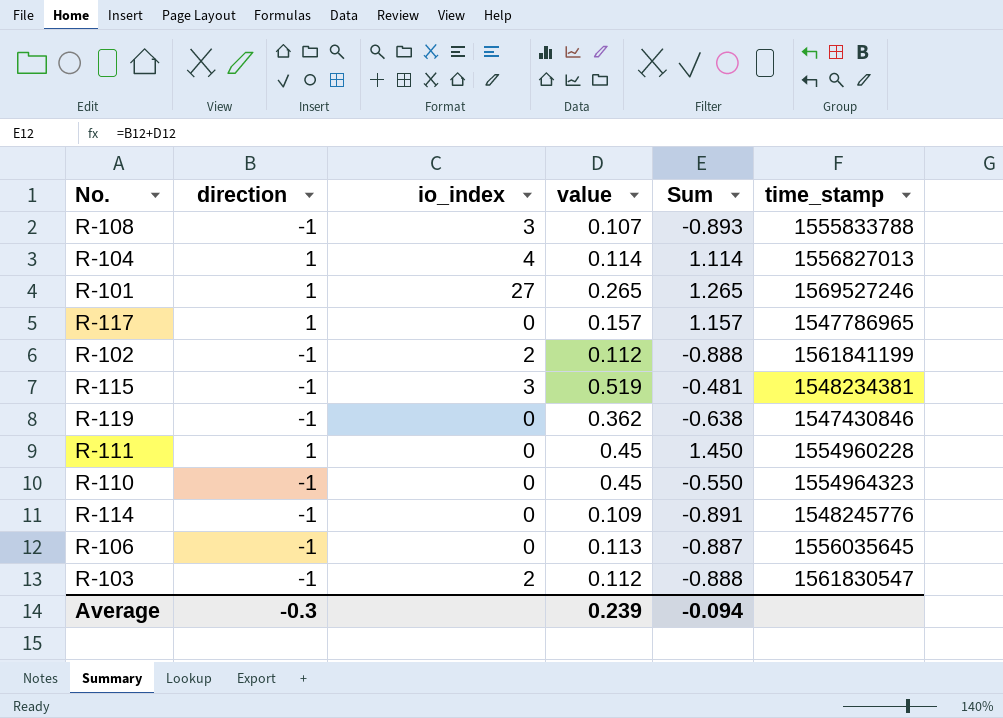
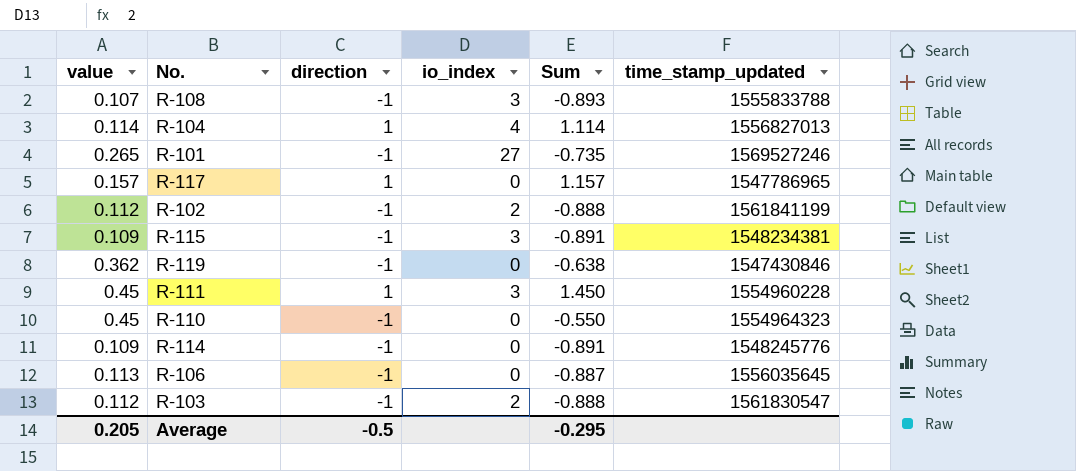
column value | position: 4 -> 1
column name: time_stamp -> time_stamp_updated
R-101 | direction: 1 -> -1
R-101 | Sum: 1.265 -> -0.735
R-115 | value: 0.519 -> 0.109
R-115 | Sum: -0.481 -> -0.891
R-111 | io_index: 0 -> 3
Average | value: 0.239 -> 0.205
Average | direction: -0.3 -> -0.5
Average | Sum: -0.094 -> -0.295

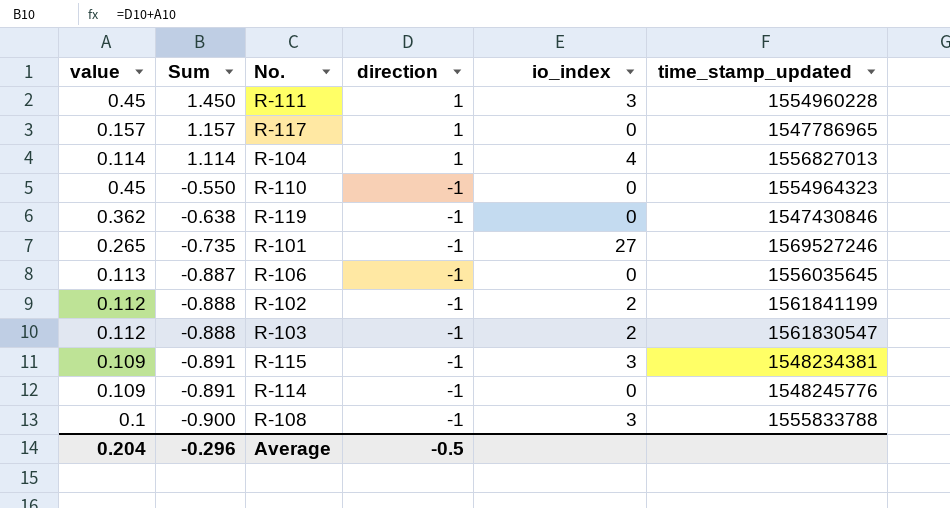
row order: none -> Sum descending
column Sum | position: 5 -> 2
R-108 | value: 0.107 -> 0.1
R-108 | Sum: -0.893 -> -0.900
Average | value: 0.205 -> 0.204
Average | Sum: -0.295 -> -0.296

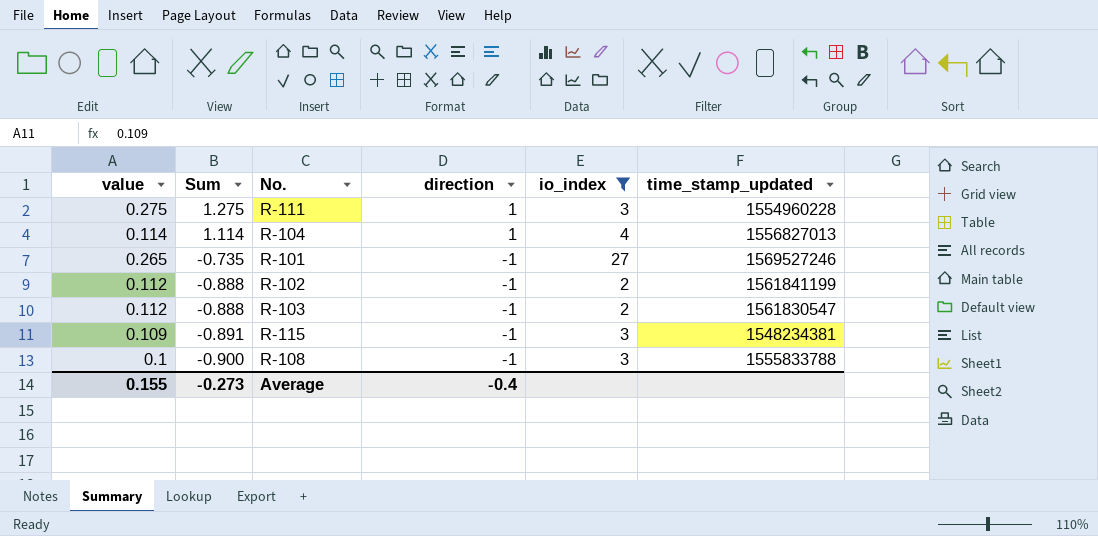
filter: none -> io_index != 0
R-111 | value: 0.45 -> 0.275
R-111 | Sum: 1.450 -> 1.275
Average | value: 0.204 -> 0.155
Average | Sum: -0.296 -> -0.273
Average | direction: -0.5 -> -0.4

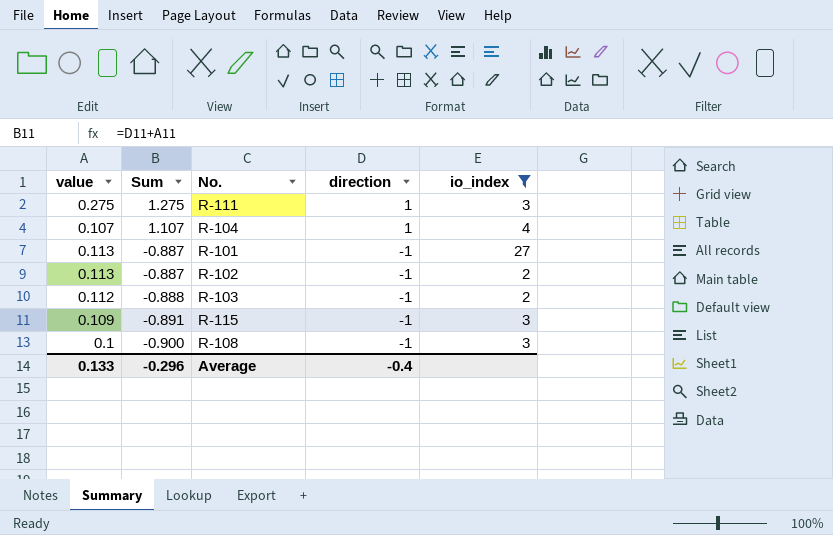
column time_stamp_updated | position: 6 -> none
R-104 | value: 0.114 -> 0.107
R-104 | Sum: 1.114 -> 1.107
R-101 | value: 0.265 -> 0.113
R-101 | Sum: -0.735 -> -0.887
R-102 | value: 0.112 -> 0.113
R-102 | Sum: -0.888 -> -0.887
Average | value: 0.155 -> 0.133
Average | Sum: -0.273 -> -0.296

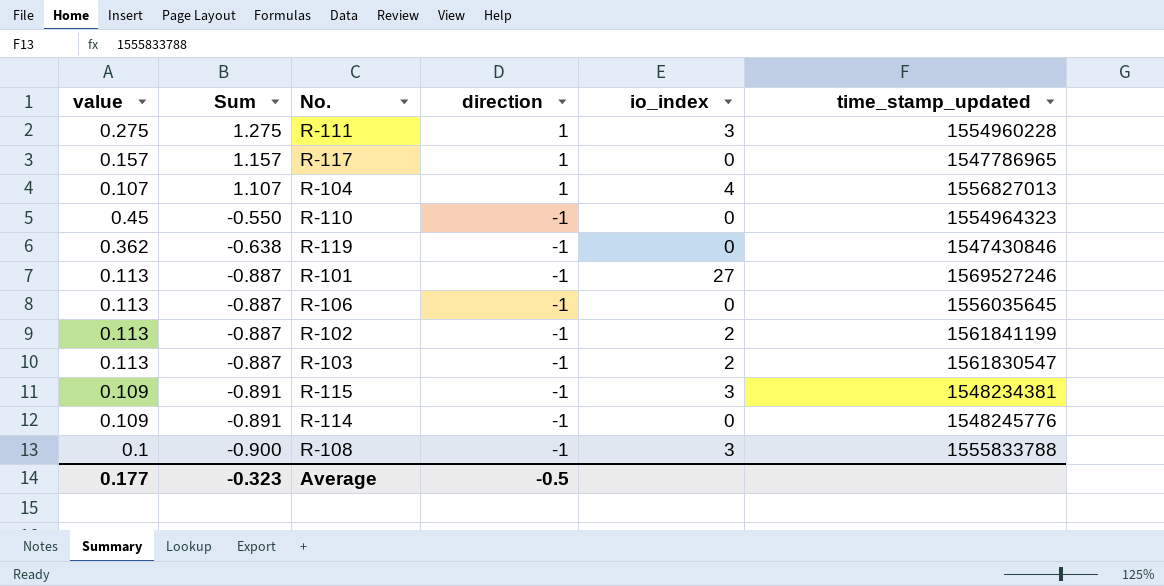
filter: io_index != 0 -> none
column time_stamp_updated | position: none -> 6
R-103 | value: 0.112 -> 0.113
R-103 | Sum: -0.888 -> -0.887
Average | value: 0.133 -> 0.177
Average | Sum: -0.296 -> -0.323
Average | direction: -0.4 -> -0.5

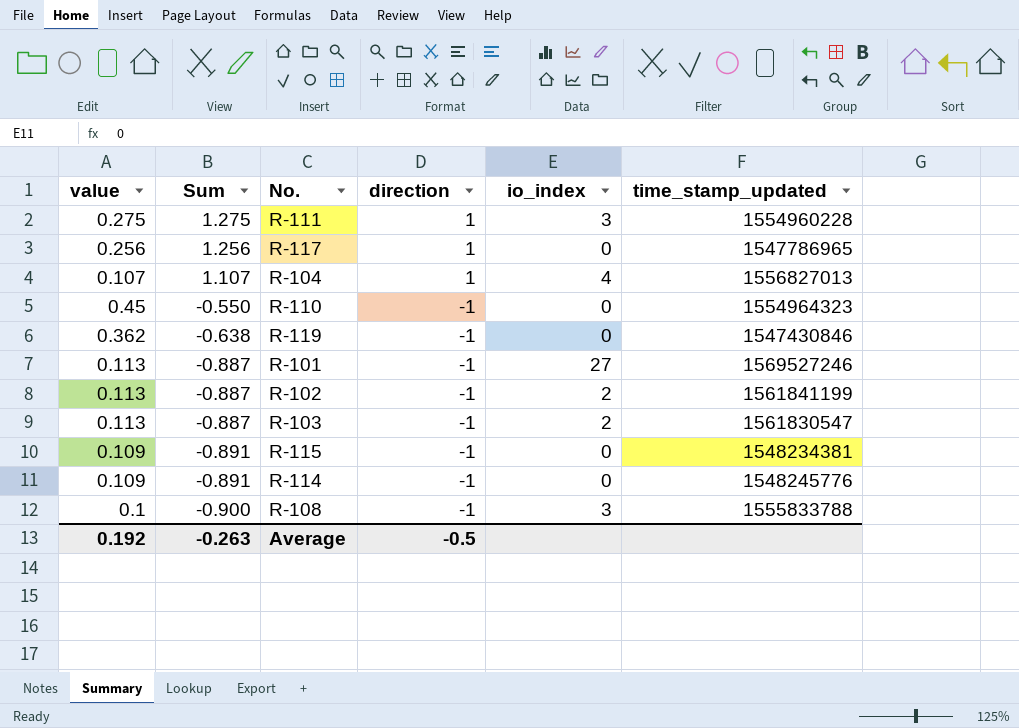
row R-106: 0.113 | -0.887 | -1 | 0 | 1556035645 -> none
R-117 | value: 0.157 -> 0.256
R-117 | Sum: 1.157 -> 1.256
R-115 | io_index: 3 -> 0
Average | value: 0.177 -> 0.192
Average | Sum: -0.323 -> -0.263

